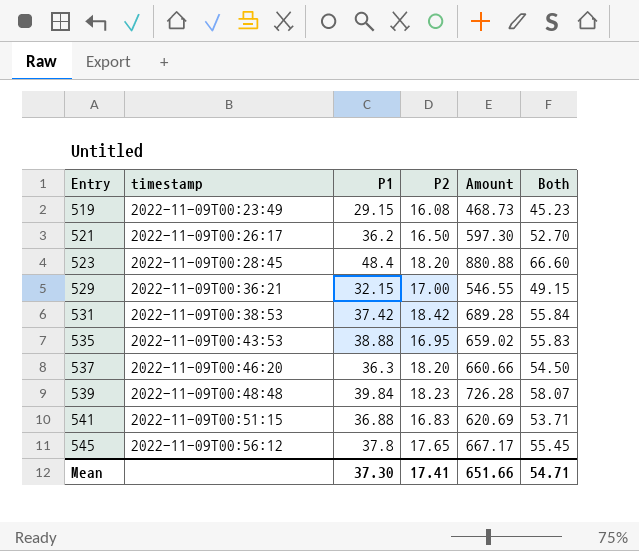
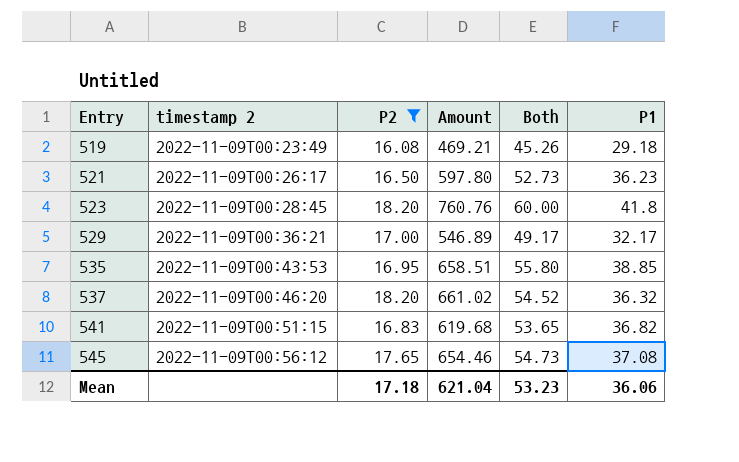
filter: none -> P2 <= 18.20
column name: timestamp -> timestamp 2
column P1 | position: 3 -> 6
519 | Amount: 468.73 -> 469.21
519 | Both: 45.23 -> 45.26
519 | P1: 29.15 -> 29.18
521 | Amount: 597.30 -> 597.80
521 | Both: 52.70 -> 52.73
521 | P1: 36.2 -> 36.23
523 | Amount: 880.88 -> 760.76
523 | Both: 66.60 -> 60.00
523 | P1: 48.4 -> 41.8
529 | Amount: 546.55 -> 546.89
529 | Both: 49.15 -> 49.17
529 | P1: 32.15 -> 32.17
535 | Amount: 659.02 -> 658.51
535 | Both: 55.83 -> 55.80
535 | P1: 38.88 -> 38.85
537 | Amount: 660.66 -> 661.02
537 | Both: 54.50 -> 54.52
537 | P1: 36.3 -> 36.32
541 | Amount: 620.69 -> 619.68
541 | Both: 53.71 -> 53.65
541 | P1: 36.88 -> 36.82
545 | Amount: 667.17 -> 654.46
545 | Both: 55.45 -> 54.73
545 | P1: 37.8 -> 37.08
Mean | P2: 17.41 -> 17.18
Mean | Amount: 651.66 -> 621.04
Mean | Both: 54.71 -> 53.23
Mean | P1: 37.30 -> 36.06

